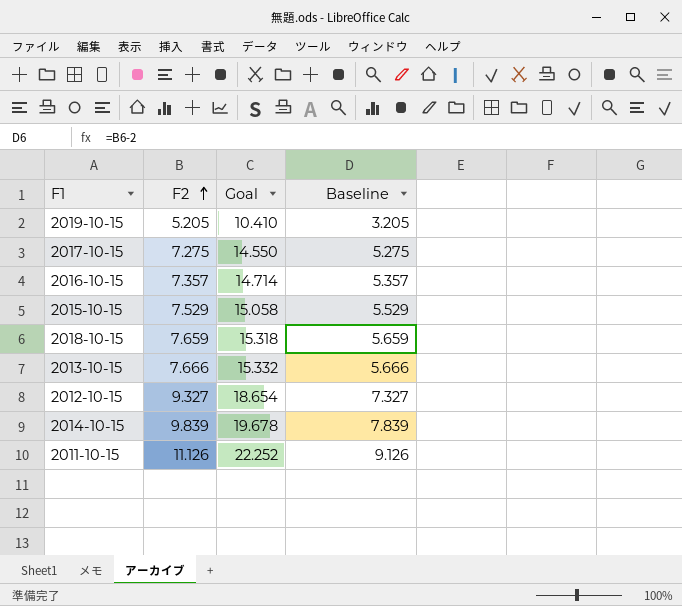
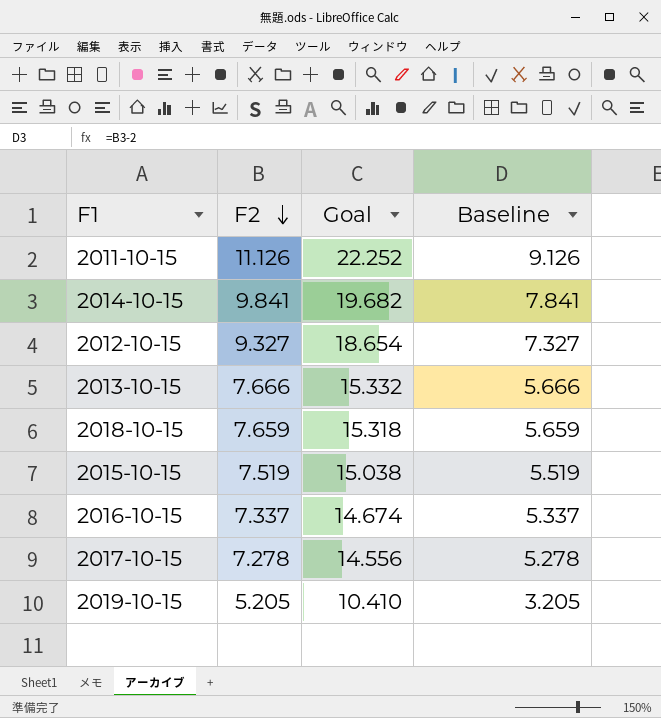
row order: F2 ascending -> F2 descending
2014-10-15 | F2: 9.839 -> 9.841
2014-10-15 | Goal: 19.678 -> 19.682
2014-10-15 | Baseline: 7.839 -> 7.841
2015-10-15 | F2: 7.529 -> 7.519
2015-10-15 | Goal: 15.058 -> 15.038
2015-10-15 | Baseline: 5.529 -> 5.519
2016-10-15 | F2: 7.357 -> 7.337
2016-10-15 | Goal: 14.714 -> 14.674
2016-10-15 | Baseline: 5.357 -> 5.337
2017-10-15 | F2: 7.275 -> 7.278
2017-10-15 | Goal: 14.550 -> 14.556
2017-10-15 | Baseline: 5.275 -> 5.278

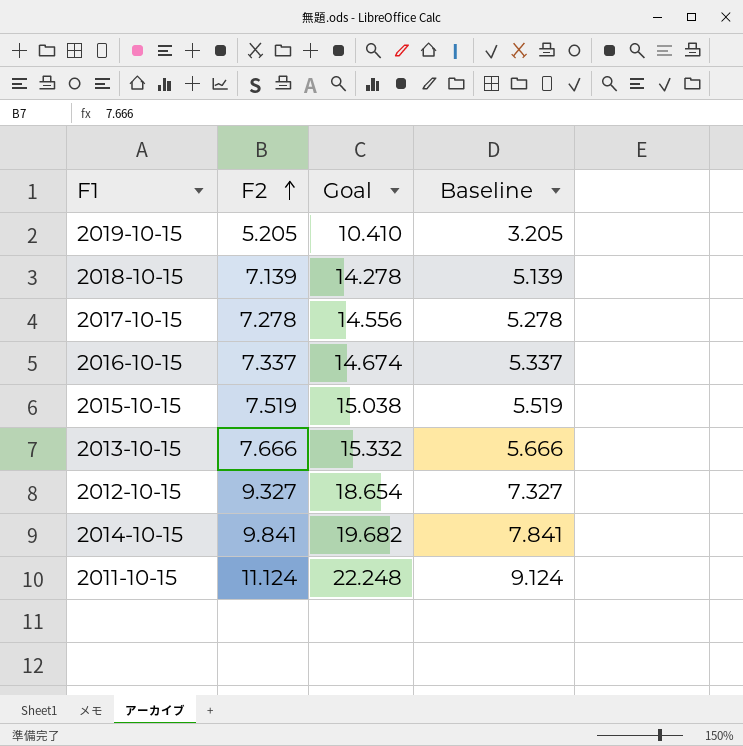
row order: F2 descending -> F2 ascending
2018-10-15 | F2: 7.659 -> 7.139
2018-10-15 | Goal: 15.318 -> 14.278
2018-10-15 | Baseline: 5.659 -> 5.139
2011-10-15 | F2: 11.126 -> 11.124
2011-10-15 | Goal: 22.252 -> 22.248
2011-10-15 | Baseline: 9.126 -> 9.124

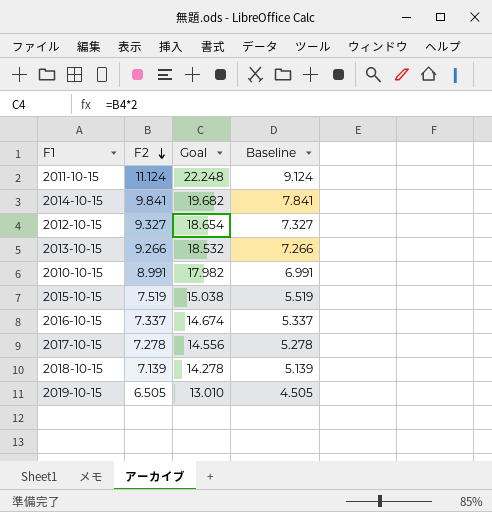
row order: F2 ascending -> F2 descending
2013-10-15 | F2: 7.666 -> 9.266
2013-10-15 | Goal: 15.332 -> 18.532
2013-10-15 | Baseline: 5.666 -> 7.266
row 2010-10-15: none -> 8.991 | 17.982 | 6.991
2019-10-15 | F2: 5.205 -> 6.505
2019-10-15 | Goal: 10.410 -> 13.010
2019-10-15 | Baseline: 3.205 -> 4.505

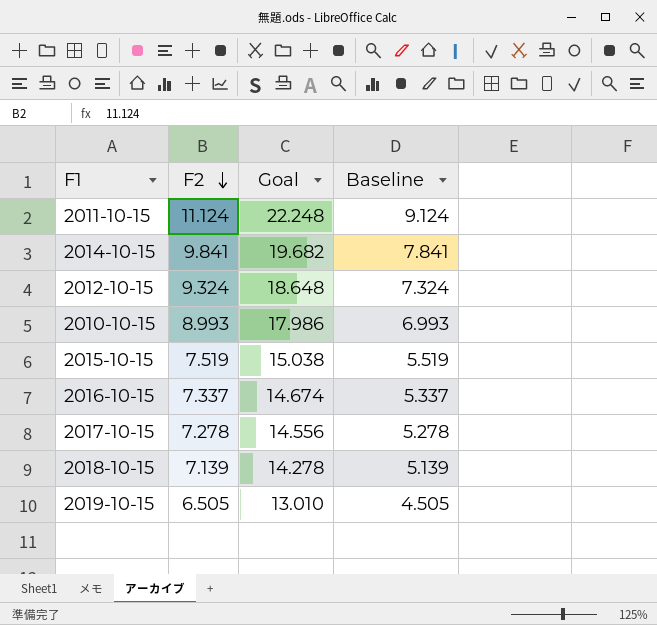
row 2013-10-15: 9.266 | 18.532 | 7.266 -> none
2012-10-15 | F2: 9.327 -> 9.324
2012-10-15 | Goal: 18.654 -> 18.648
2012-10-15 | Baseline: 7.327 -> 7.324
2010-10-15 | F2: 8.991 -> 8.993
2010-10-15 | Goal: 17.982 -> 17.986
2010-10-15 | Baseline: 6.991 -> 6.993

